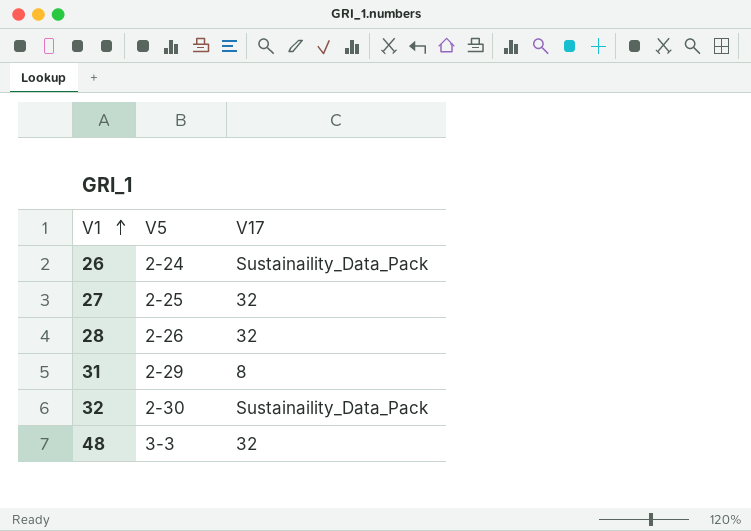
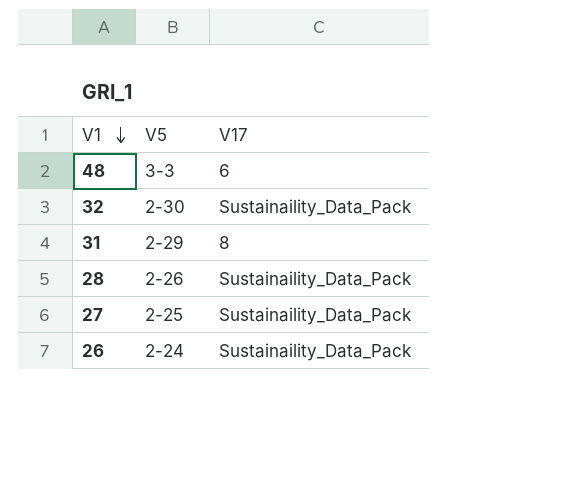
row order: V1 ascending -> V1 descending
48 | V17: 32 -> 6
28 | V17: 32 -> Sustainaility_Data_Pack
27 | V17: 32 -> Sustainaility_Data_Pack

